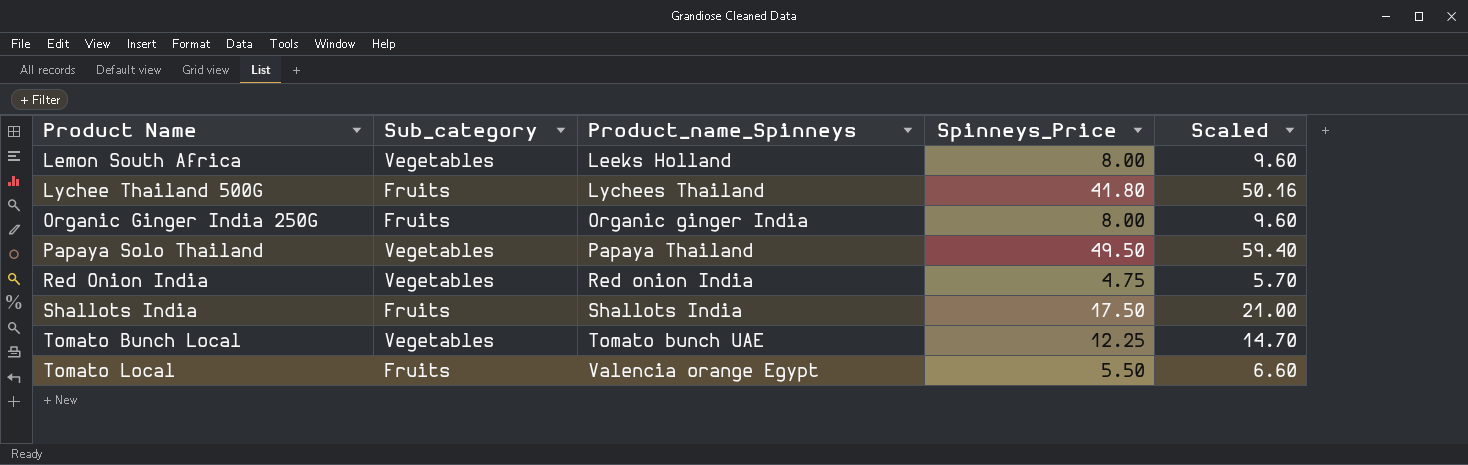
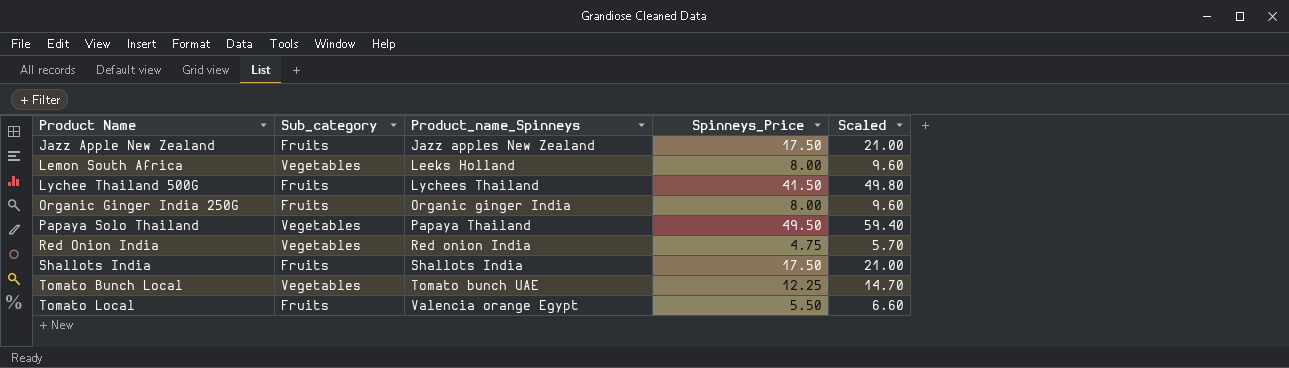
row Jazz Apple New Zealand: none -> Fruits | Jazz apples New Zealand | 17.50 | 21.00
Lychee Thailand 500G | Spinneys_Price: 41.80 -> 41.50
Lychee Thailand 500G | Scaled: 50.16 -> 49.80

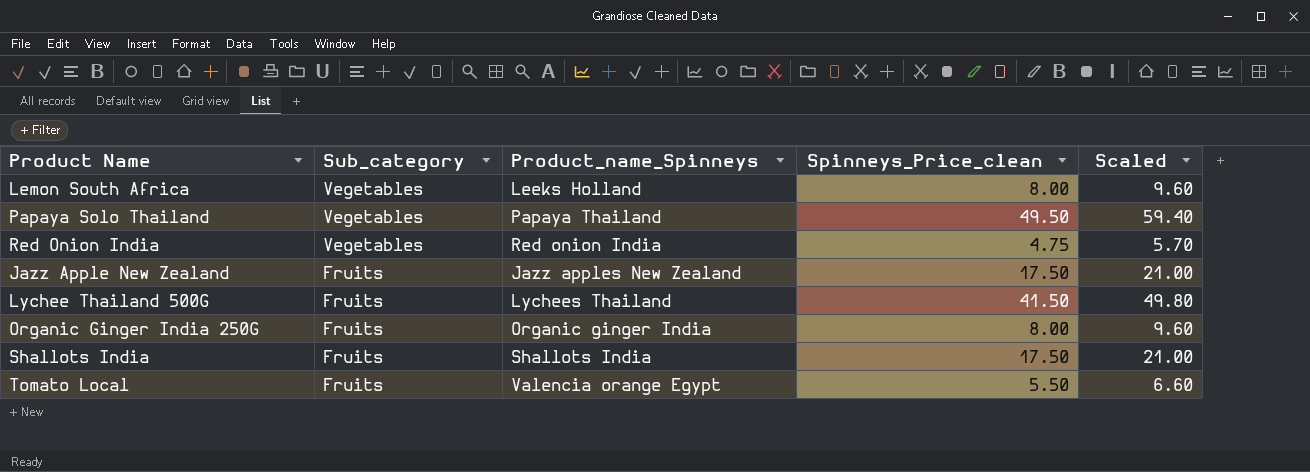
row order: Product Name ascending -> Sub_category descending
column name: Spinneys_Price -> Spinneys_Price_clean
row Tomato Bunch Local: Vegetables | Tomato bunch UAE | 12.25 | 14.70 -> none

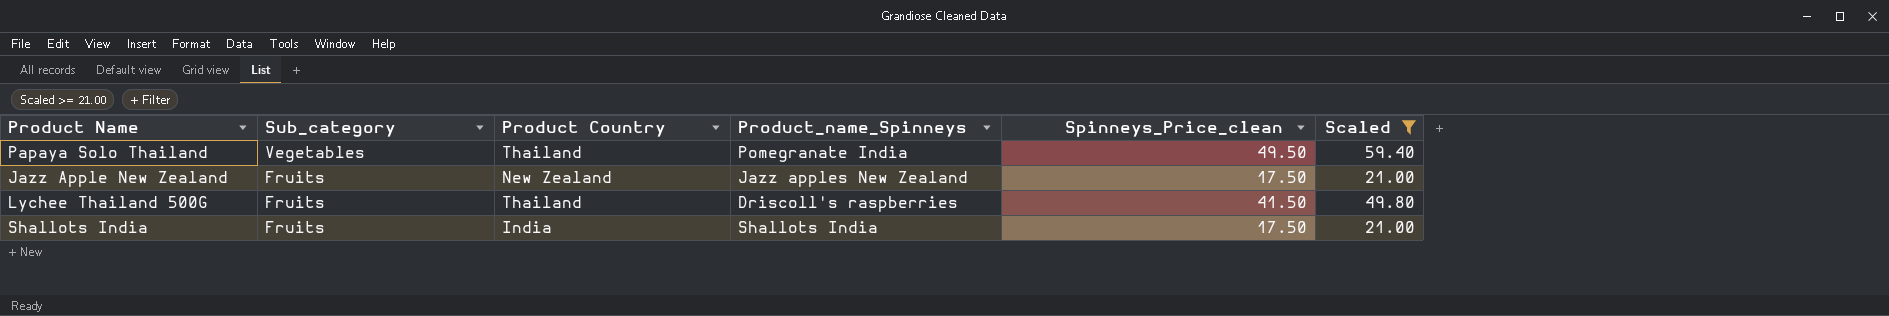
filter: none -> Scaled >= 21.00
column Product Country | position: none -> 3
Papaya Solo Thailand | Product_name_Spinneys: Papaya Thailand -> Pomegranate India
Lychee Thailand 500G | Product_name_Spinneys: Lychees Thailand -> Driscoll's raspberries

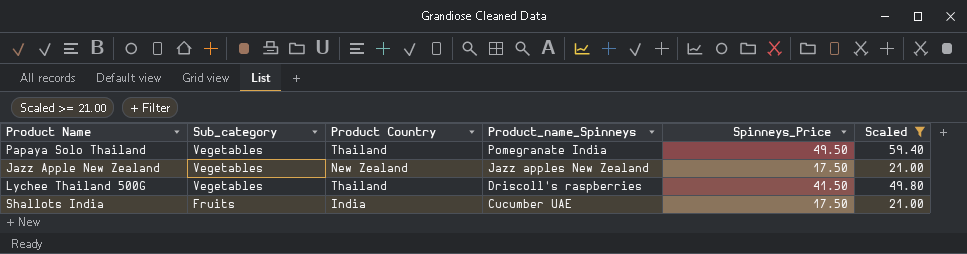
column name: Spinneys_Price_clean -> Spinneys_Price
Jazz Apple New Zealand | Sub_category: Fruits -> Vegetables
Lychee Thailand 500G | Sub_category: Fruits -> Vegetables
Shallots India | Product_name_Spinneys: Shallots India -> Cucumber UAE

